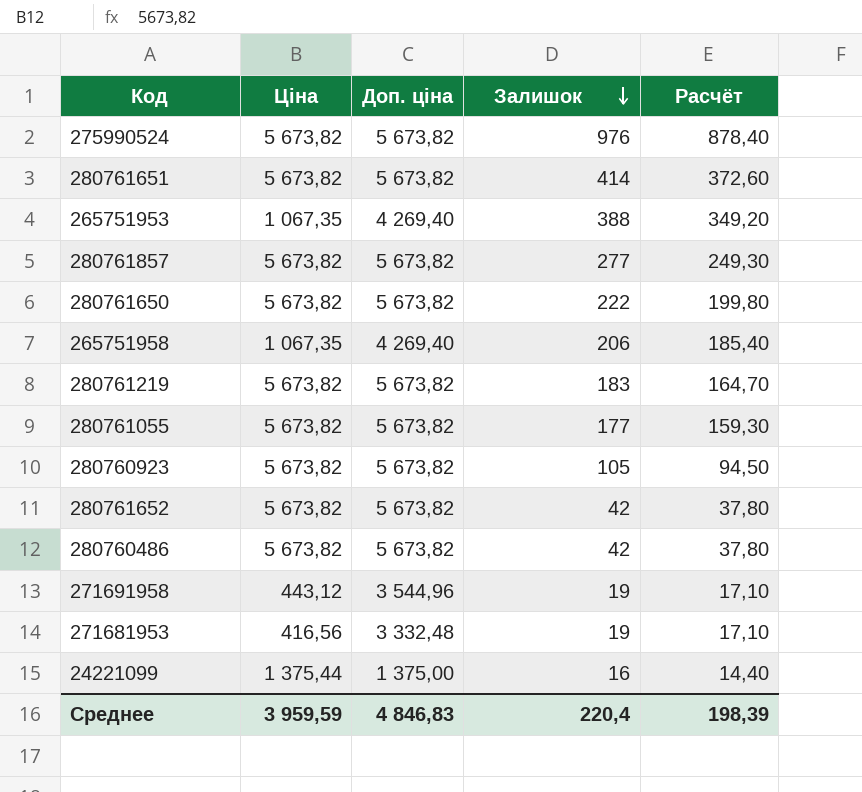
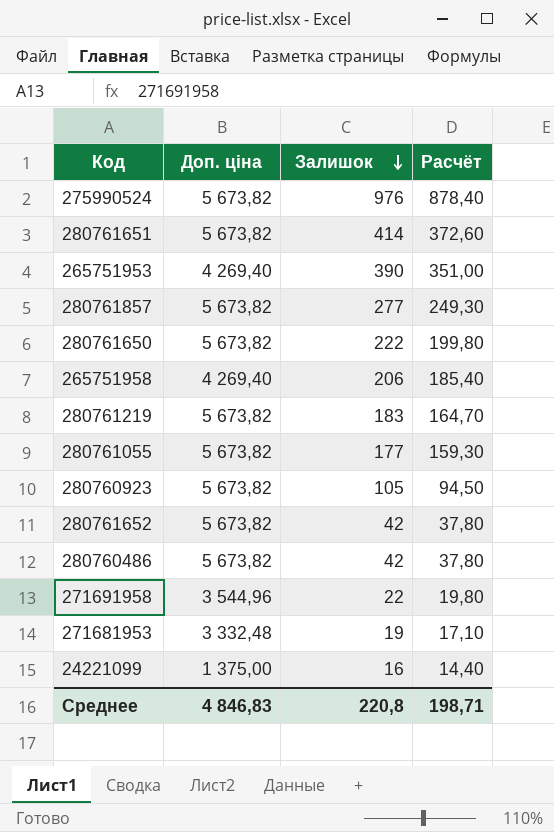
column Ціна | position: 2 -> none
265751953 | Залишок: 388 -> 390
265751953 | Расчёт: 349,20 -> 351,00
271691958 | Залишок: 19 -> 22
271691958 | Расчёт: 17,10 -> 19,80
Среднее | Залишок: 220,4 -> 220,8
Среднее | Расчёт: 198,39 -> 198,71

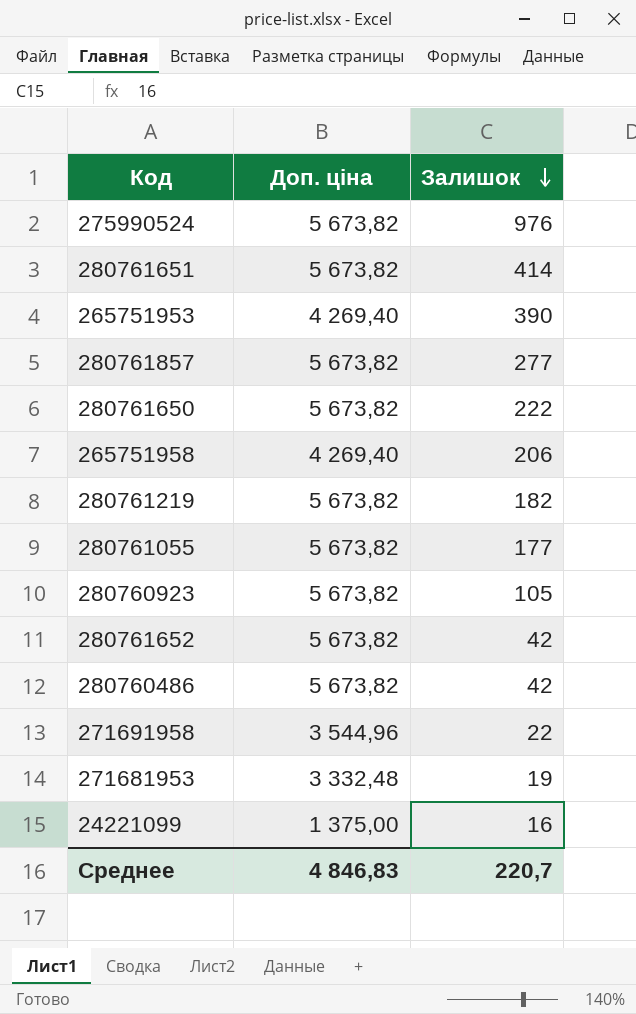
column Расчёт | formula: [Залишок] * 0,9 -> none
280761219 | Залишок: 183 -> 182
Среднее | Залишок: 220,8 -> 220,7

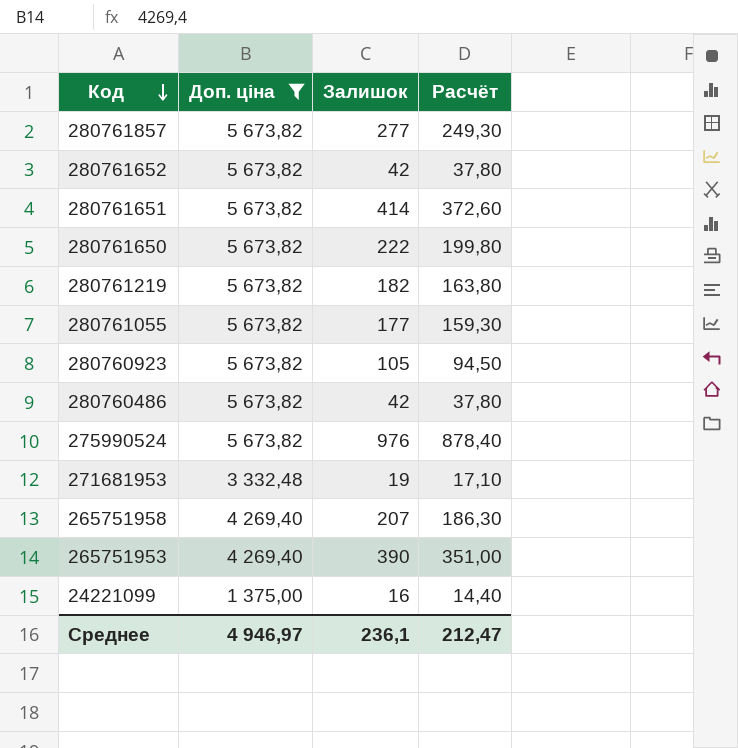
filter: none -> Доп. ціна != 3 544,96
row order: Залишок descending -> Код descending
column Расчёт | formula: none -> [Залишок] * 0,9
265751958 | Залишок: 206 -> 207
Среднее | Доп. ціна: 4 846,83 -> 4 946,97
Среднее | Залишок: 220,7 -> 236,1

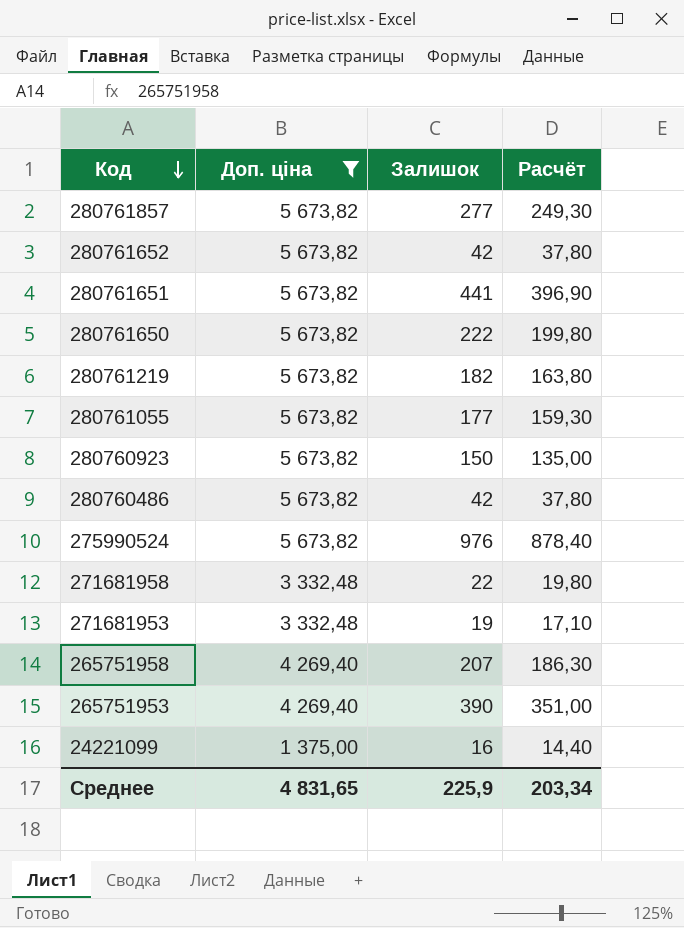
280761651 | Залишок: 414 -> 441
280761651 | Расчёт: 372,60 -> 396,90
280760923 | Залишок: 105 -> 150
280760923 | Расчёт: 94,50 -> 135,00
row 271681958: none -> 3 332,48 | 22 | 19,80
Среднее | Доп. ціна: 4 946,97 -> 4 831,65
Среднее | Залишок: 236,1 -> 225,9
Среднее | Расчёт: 212,47 -> 203,34

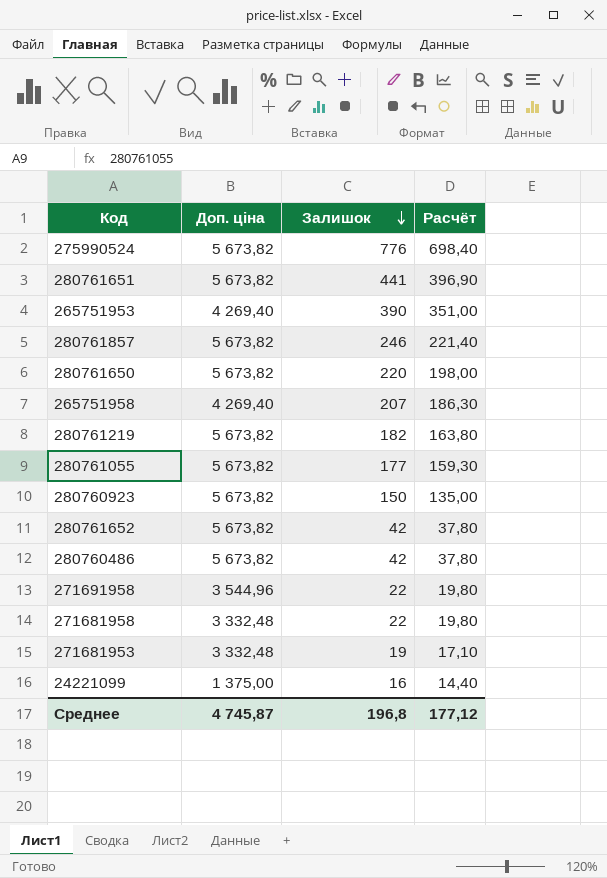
filter: Доп. ціна != 3 544,96 -> none
row order: Код descending -> Залишок descending
275990524 | Залишок: 976 -> 776
275990524 | Расчёт: 878,40 -> 698,40
280761857 | Залишок: 277 -> 246
280761857 | Расчёт: 249,30 -> 221,40
280761650 | Залишок: 222 -> 220
280761650 | Расчёт: 199,80 -> 198,00
Среднее | Доп. ціна: 4 831,65 -> 4 745,87
Среднее | Залишок: 225,9 -> 196,8
Среднее | Расчёт: 203,34 -> 177,12

